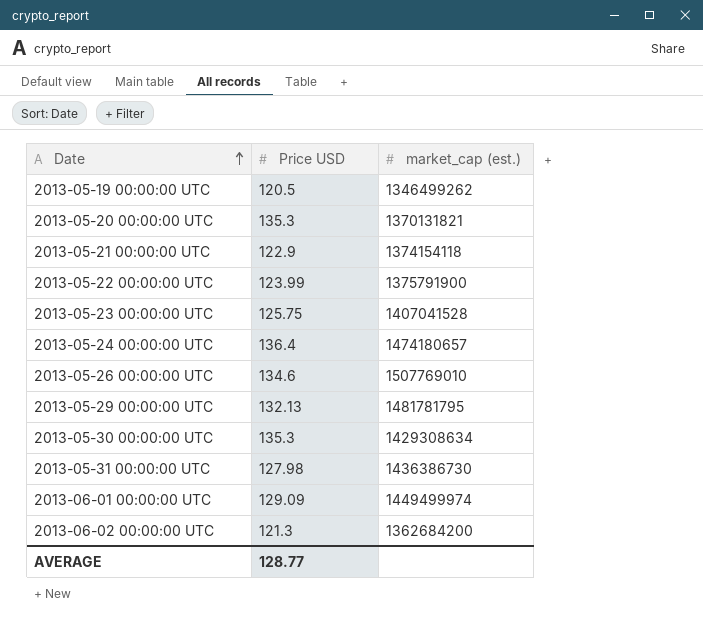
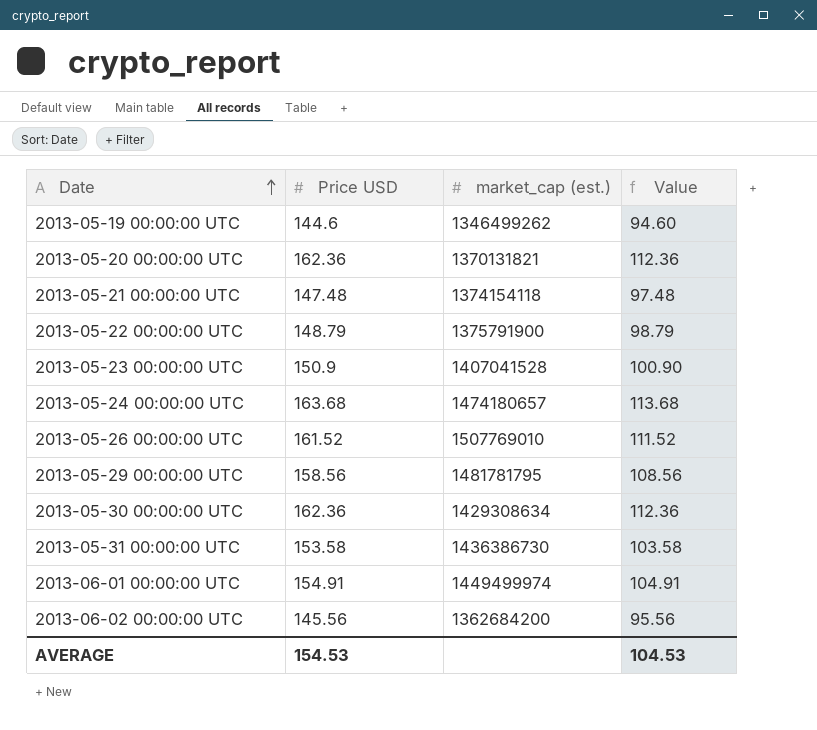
column Value | formula: none -> [Price USD] - 50
2013-05-19 00:00:00 UTC | Price USD: 120.5 -> 144.6
2013-05-20 00:00:00 UTC | Price USD: 135.3 -> 162.36
2013-05-21 00:00:00 UTC | Price USD: 122.9 -> 147.48
2013-05-22 00:00:00 UTC | Price USD: 123.99 -> 148.79
2013-05-23 00:00:00 UTC | Price USD: 125.75 -> 150.9
2013-05-24 00:00:00 UTC | Price USD: 136.4 -> 163.68
2013-05-26 00:00:00 UTC | Price USD: 134.6 -> 161.52
2013-05-29 00:00:00 UTC | Price USD: 132.13 -> 158.56
2013-05-30 00:00:00 UTC | Price USD: 135.3 -> 162.36
2013-05-31 00:00:00 UTC | Price USD: 127.98 -> 153.58
2013-06-01 00:00:00 UTC | Price USD: 129.09 -> 154.91
2013-06-02 00:00:00 UTC | Price USD: 121.3 -> 145.56
AVERAGE | Price USD: 128.77 -> 154.53

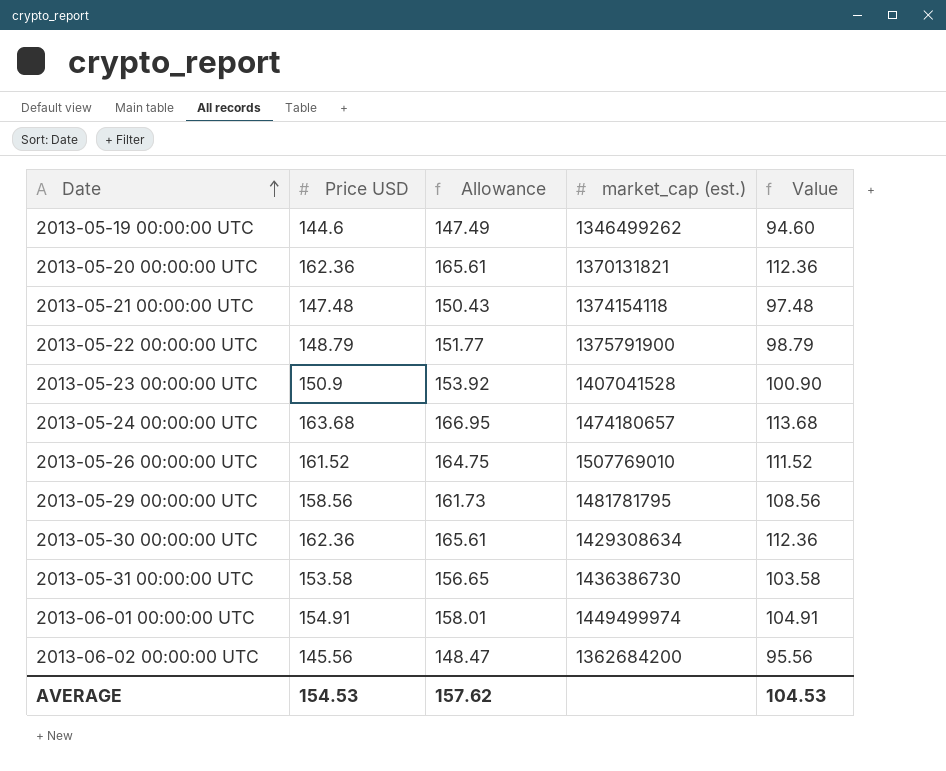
column Allowance | formula: none -> [Price USD] * 1.02

